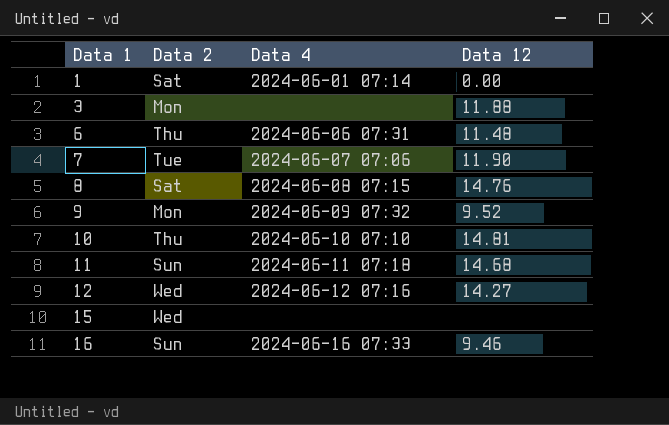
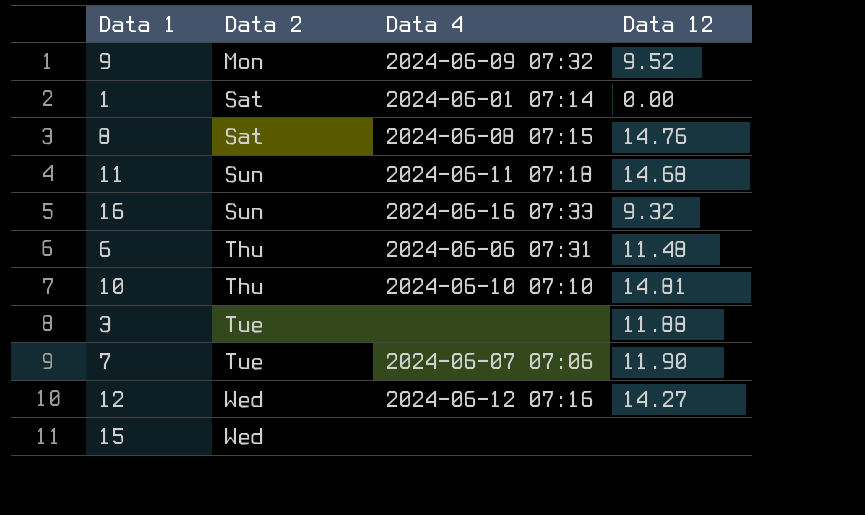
row order: Data 1 ascending -> Data 2 ascending
16 | Data 12: 9.46 -> 9.32
3 | Data 2: Mon -> Tue

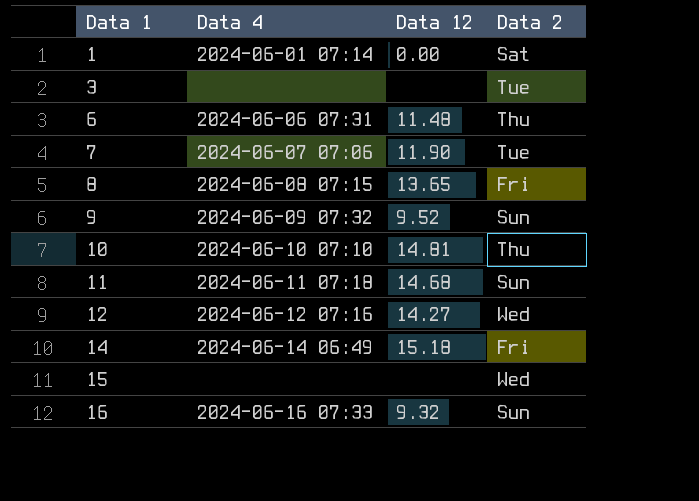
row order: Data 2 ascending -> Data 1 ascending
column Data 2 | position: 2 -> 4
3 | Data 12: 11.88 -> none
8 | Data 12: 14.76 -> 13.65
8 | Data 2: Sat -> Fri
9 | Data 2: Mon -> Sun
row 14: none -> 2024-06-14 06:49 | 15.18 | Fri

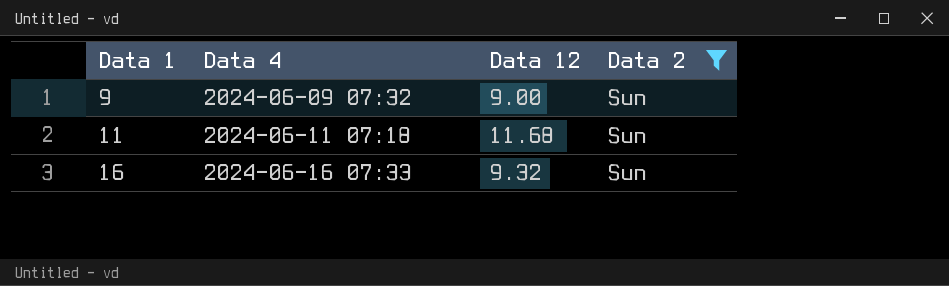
filter: none -> Data 2 = Sun
9 | Data 12: 9.52 -> 9.00
11 | Data 12: 14.68 -> 11.68

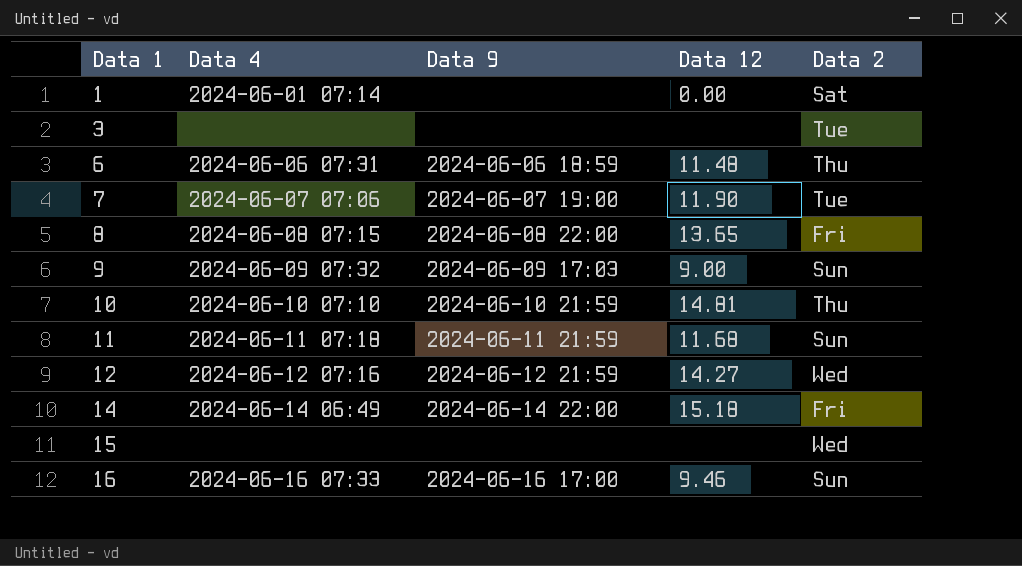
filter: Data 2 = Sun -> none
column Data 9 | position: none -> 3
16 | Data 12: 9.32 -> 9.46

